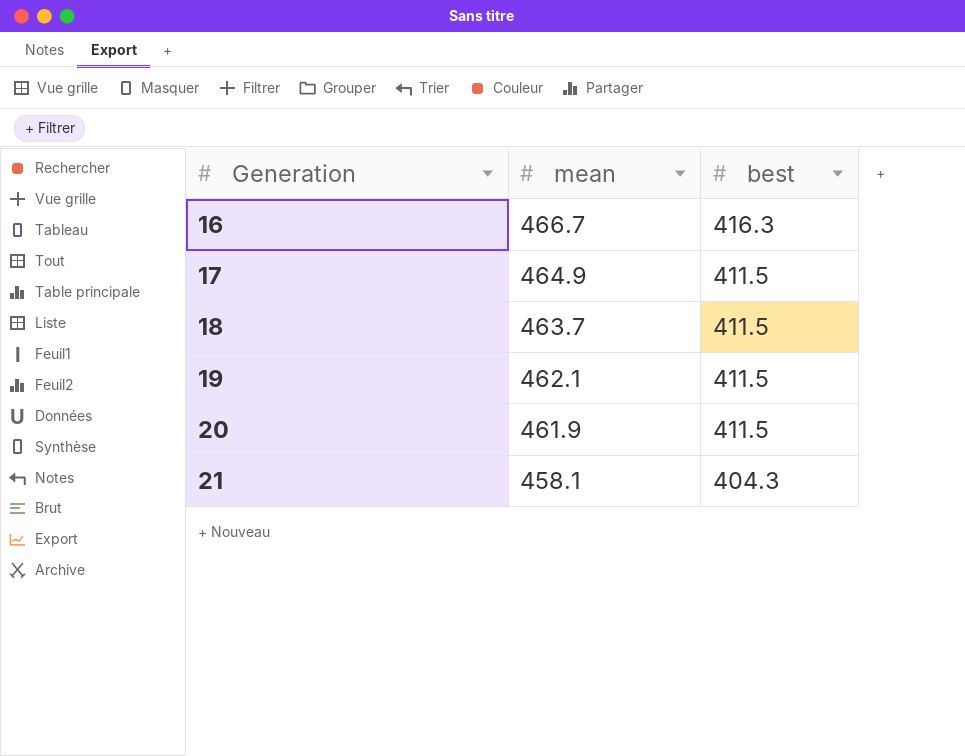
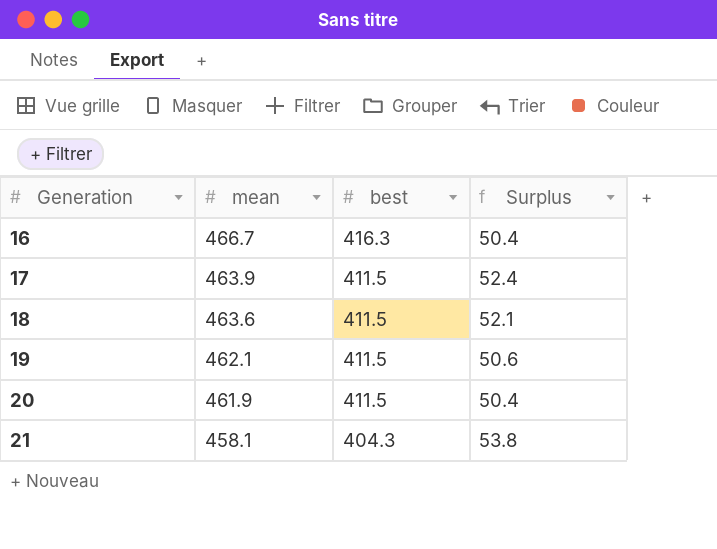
column Surplus | formula: none -> [mean] - [best]
17 | mean: 464.9 -> 463.9
18 | mean: 463.7 -> 463.6

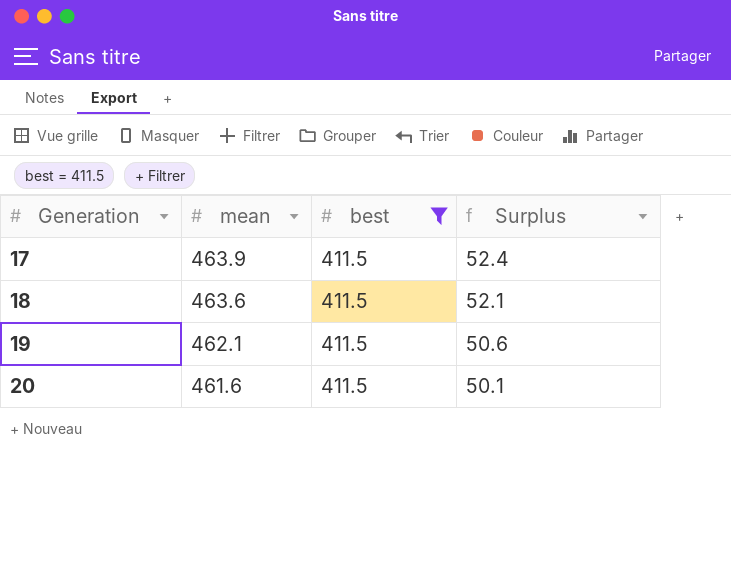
filter: none -> best = 411.5
20 | mean: 461.9 -> 461.6
20 | Surplus: 50.4 -> 50.1

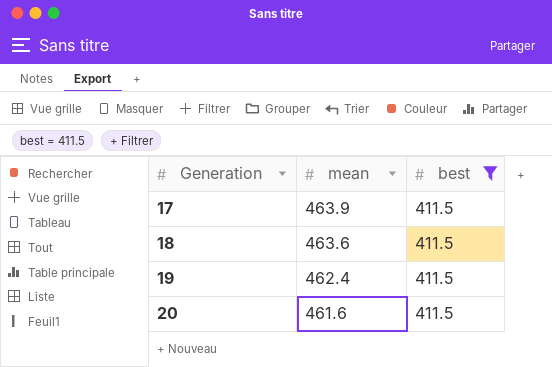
column Surplus | formula: [mean] - [best] -> none
19 | mean: 462.1 -> 462.4

